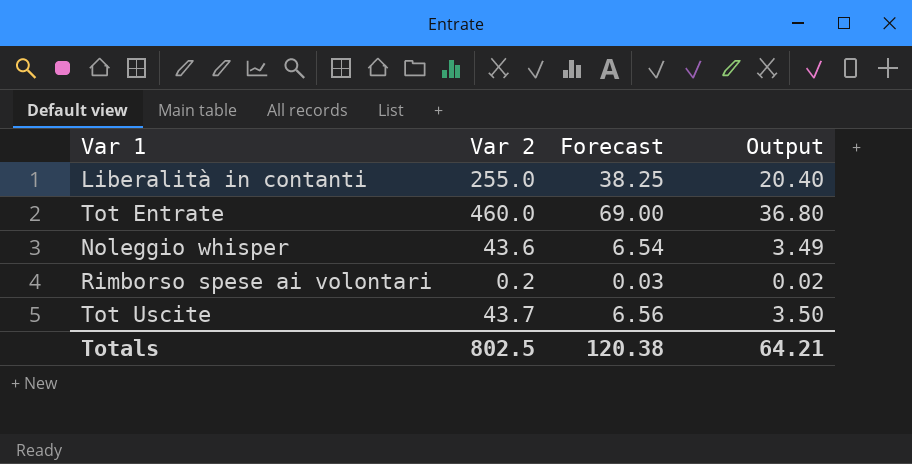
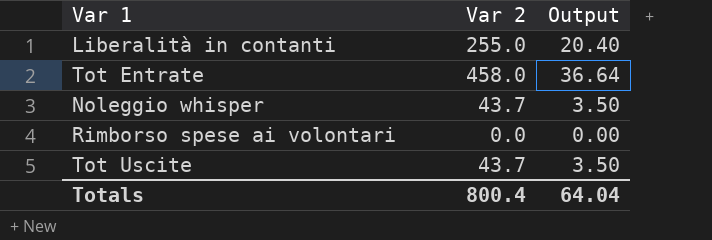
column Forecast | formula: [Var 2] * 0.15 -> none
Tot Entrate | Var 2: 460.0 -> 458.0
Tot Entrate | Output: 36.80 -> 36.64
Noleggio whisper | Var 2: 43.6 -> 43.7
Noleggio whisper | Output: 3.49 -> 3.50
Rimborso spese ai volontari | Var 2: 0.2 -> 0.0
Rimborso spese ai volontari | Output: 0.02 -> 0.00
Totals | Var 2: 802.5 -> 800.4
Totals | Output: 64.21 -> 64.04

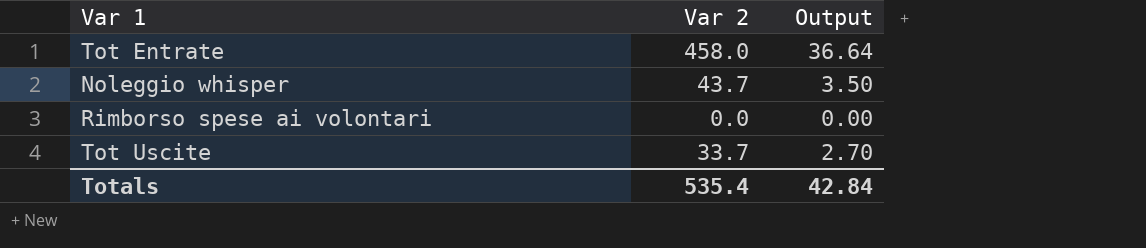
row Liberalità in contanti: 255.0 | 20.40 -> none
Tot Uscite | Var 2: 43.7 -> 33.7
Tot Uscite | Output: 3.50 -> 2.70
Totals | Var 2: 800.4 -> 535.4
Totals | Output: 64.04 -> 42.84

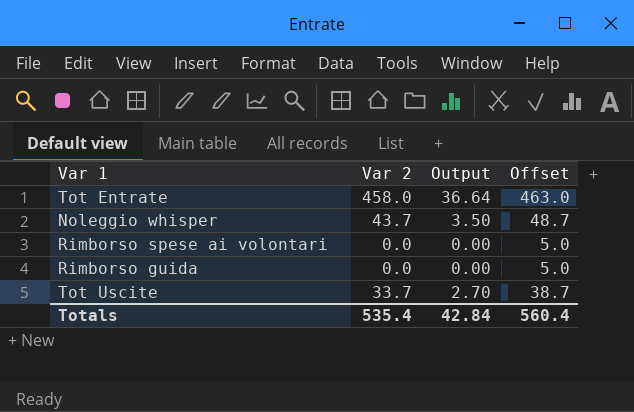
column Offset | formula: none -> [Var 2] + 5
row Rimborso guida: none -> 0.0 | 0.00 | 5.0

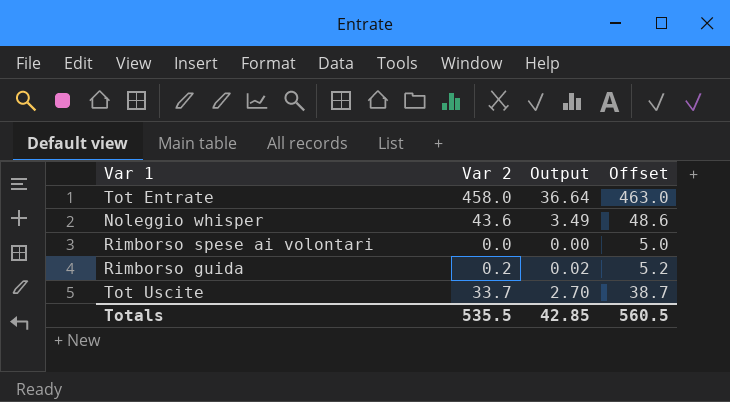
Noleggio whisper | Var 2: 43.7 -> 43.6
Noleggio whisper | Output: 3.50 -> 3.49
Noleggio whisper | Offset: 48.7 -> 48.6
Rimborso guida | Var 2: 0.0 -> 0.2
Rimborso guida | Output: 0.00 -> 0.02
Rimborso guida | Offset: 5.0 -> 5.2
Totals | Var 2: 535.4 -> 535.5
Totals | Output: 42.84 -> 42.85
Totals | Offset: 560.4 -> 560.5

